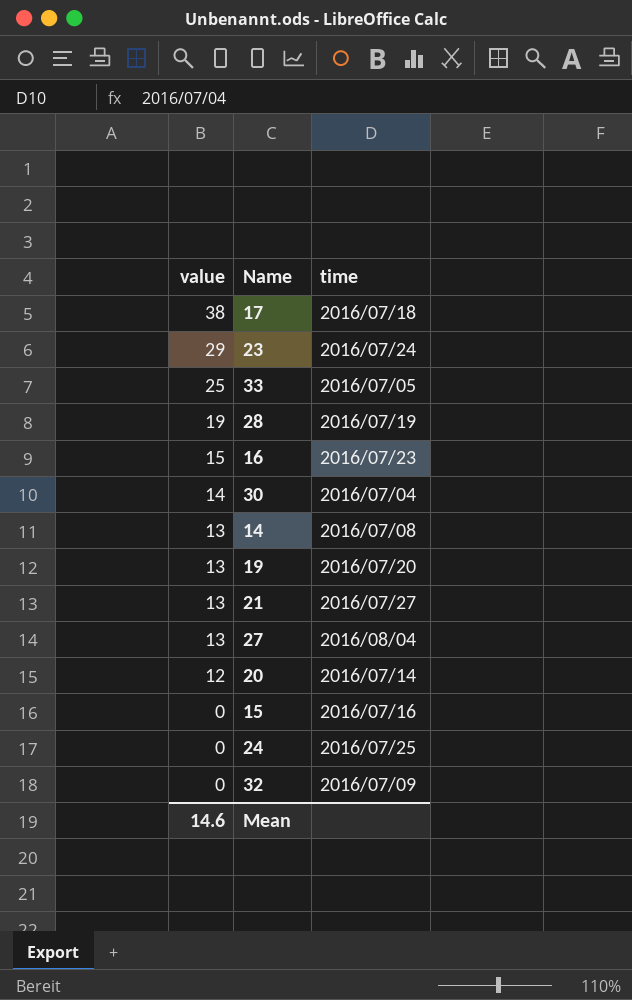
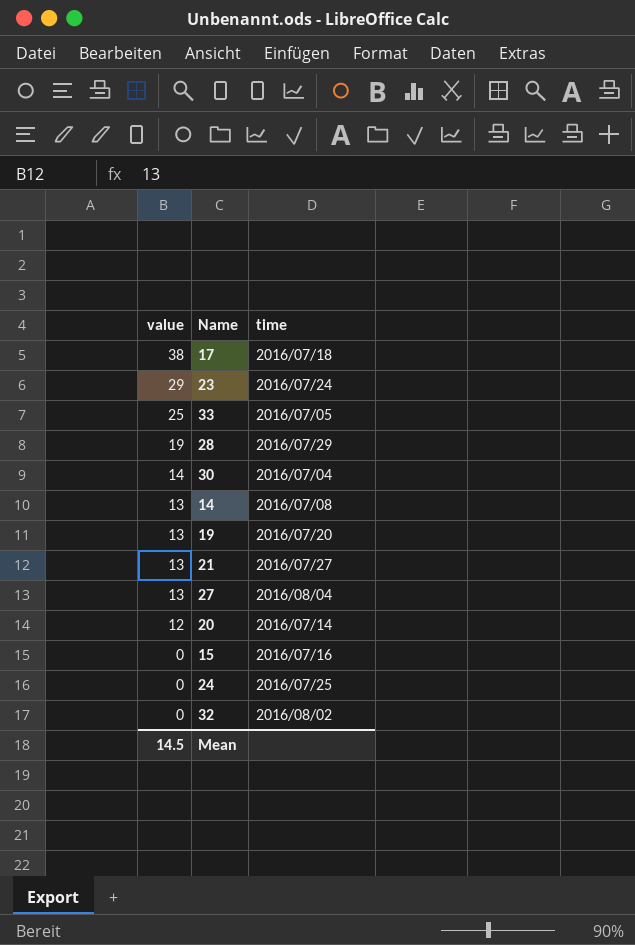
row 16: 15 | 2016/07/23 -> none
28 | time: 2016/07/19 -> 2016/07/29
32 | time: 2016/07/09 -> 2016/08/02
Mean | value: 14.6 -> 14.5

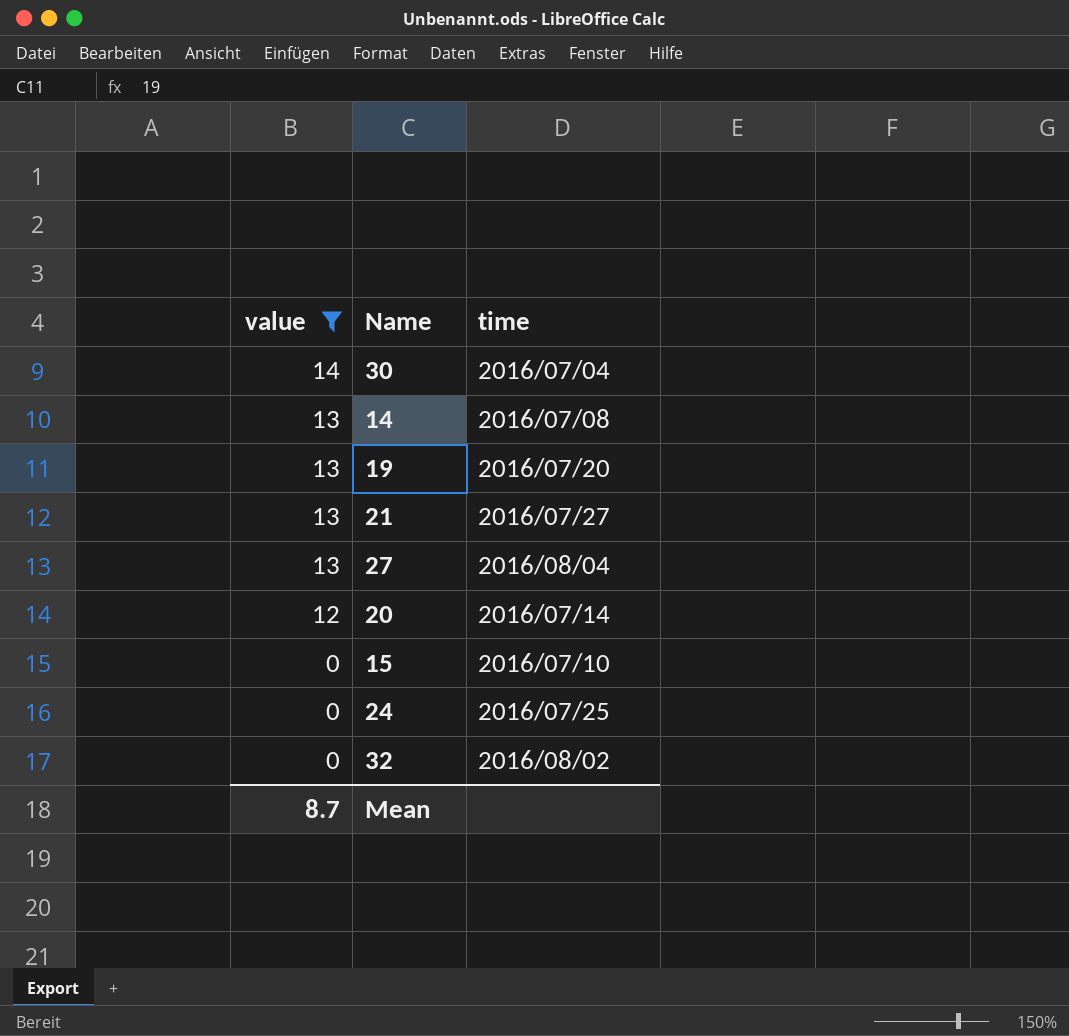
filter: none -> value <= 14
15 | time: 2016/07/16 -> 2016/07/10
Mean | value: 14.5 -> 8.7

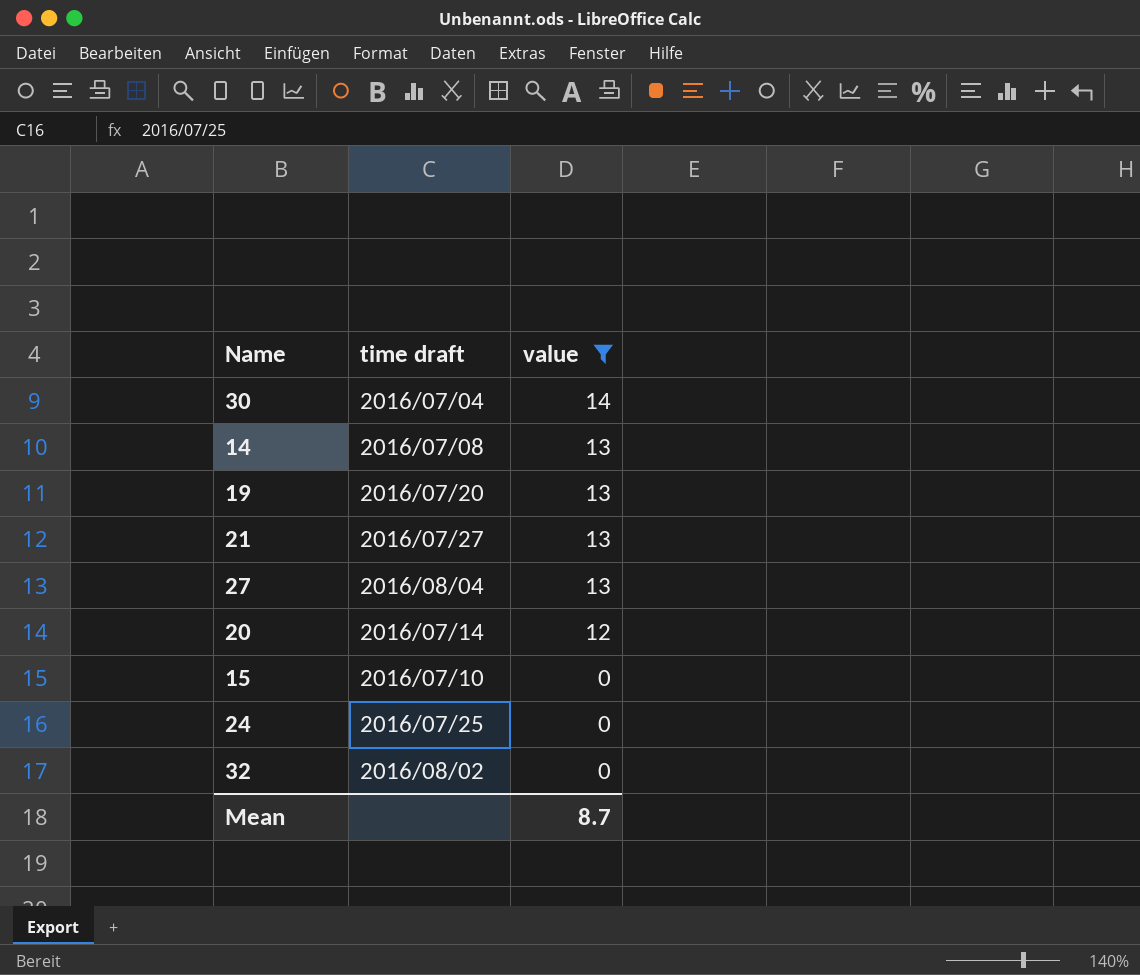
column name: time -> time draft
column value | position: 1 -> 3

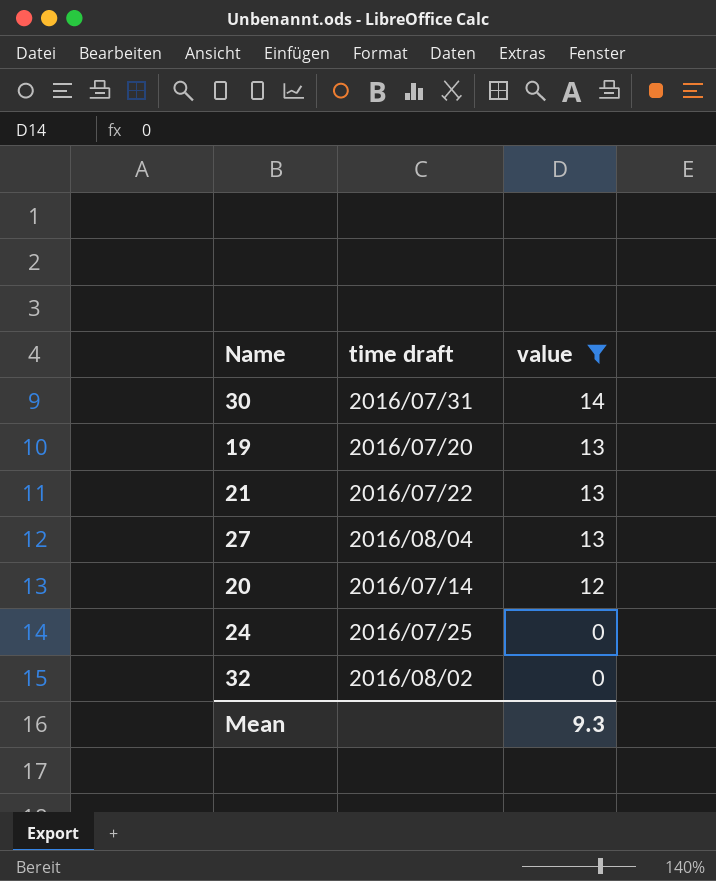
row 14: 2016/07/08 | 13 -> none
row 15: 2016/07/10 | 0 -> none
30 | time draft: 2016/07/04 -> 2016/07/31
21 | time draft: 2016/07/27 -> 2016/07/22
Mean | value: 8.7 -> 9.3

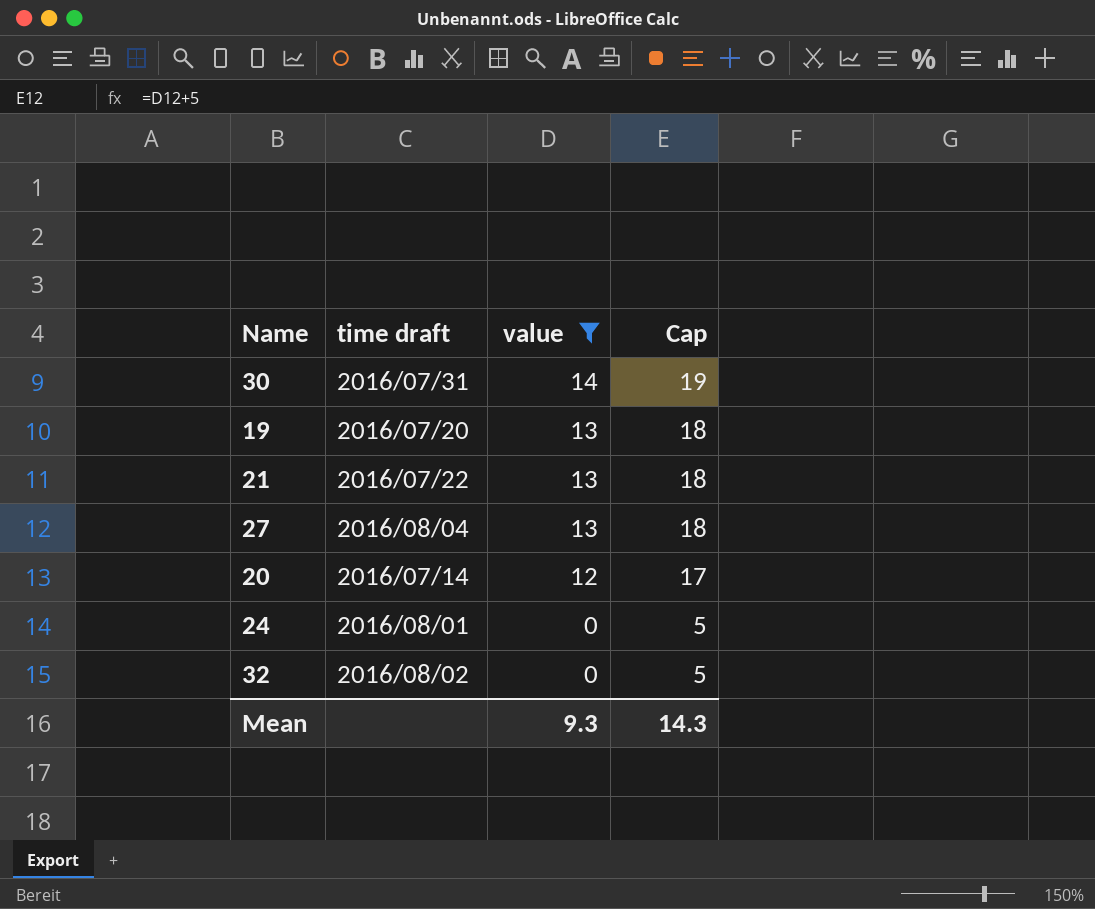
column Cap | formula: none -> [value] + 5
24 | time draft: 2016/07/25 -> 2016/08/01

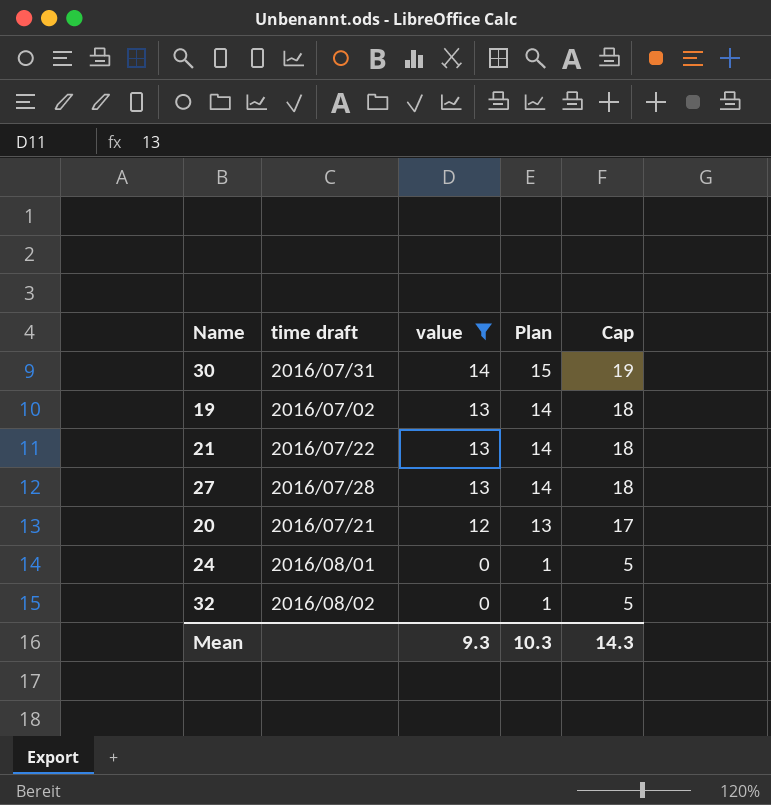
column Plan | formula: none -> [value] + 1
19 | time draft: 2016/07/20 -> 2016/07/02
27 | time draft: 2016/08/04 -> 2016/07/28
20 | time draft: 2016/07/14 -> 2016/07/21

